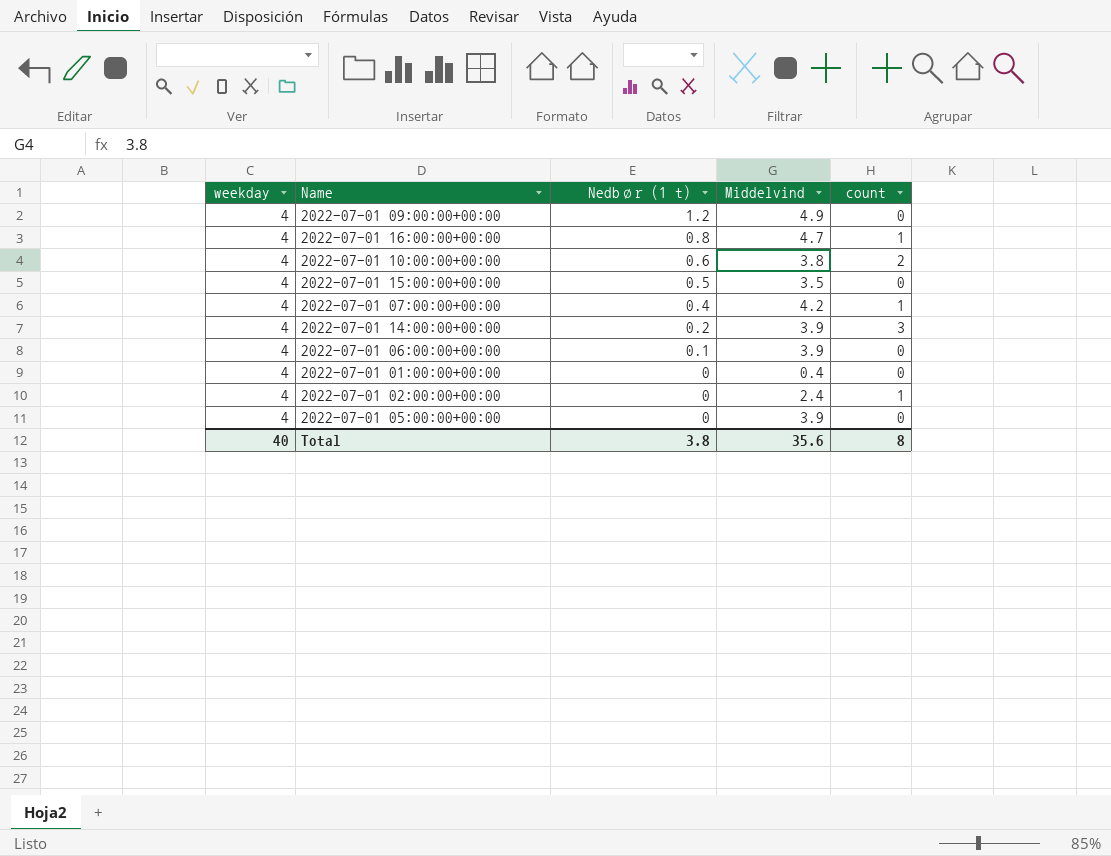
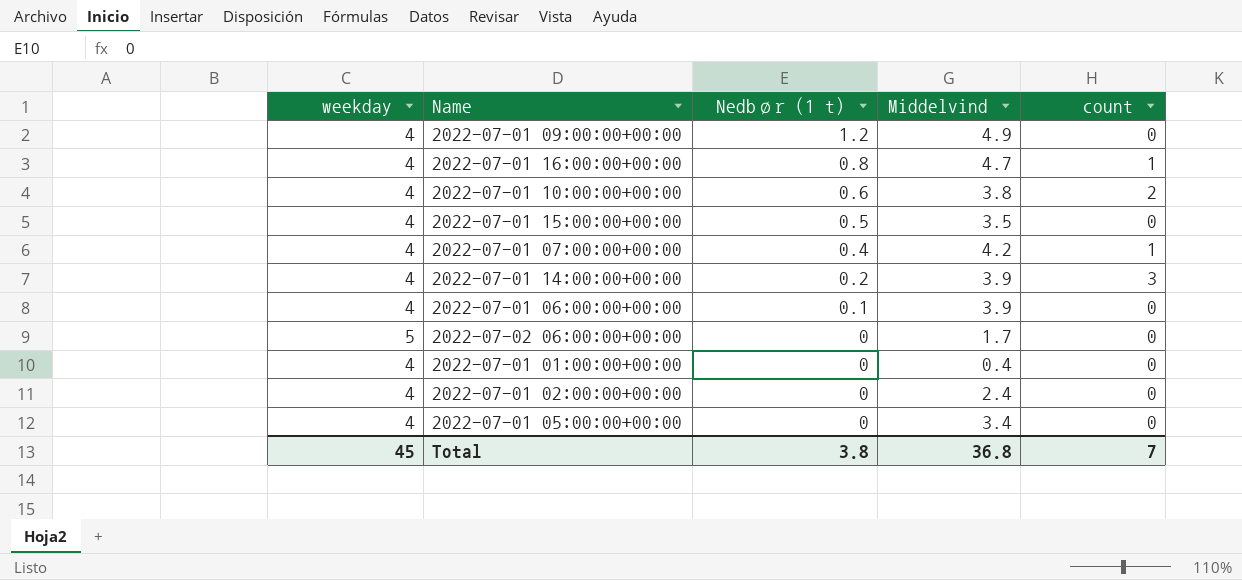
row 2022-07-02 06:00:00+00:00: none -> 5 | 0 | 1.7 | 0
2022-07-01 02:00:00+00:00 | count: 1 -> 0
2022-07-01 05:00:00+00:00 | Middelvind: 3.9 -> 3.4
Total | weekday: 40 -> 45
Total | Middelvind: 35.6 -> 36.8
Total | count: 8 -> 7

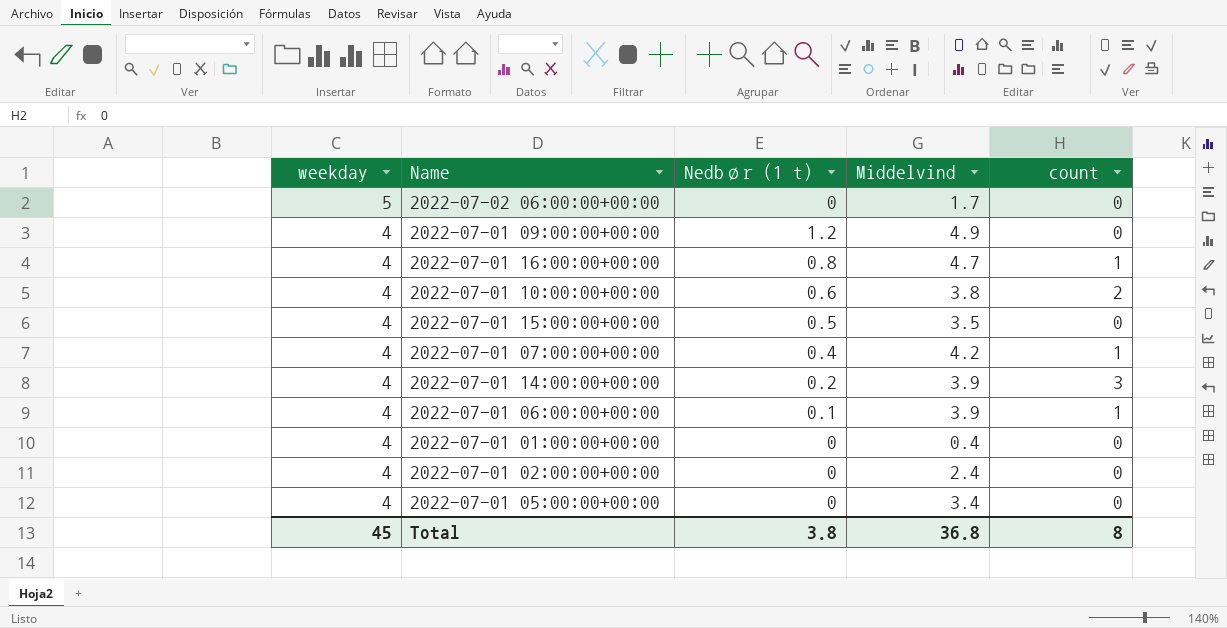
row order: Nedbør (1 t) descending -> weekday descending
2022-07-01 06:00:00+00:00 | count: 0 -> 1
Total | count: 7 -> 8

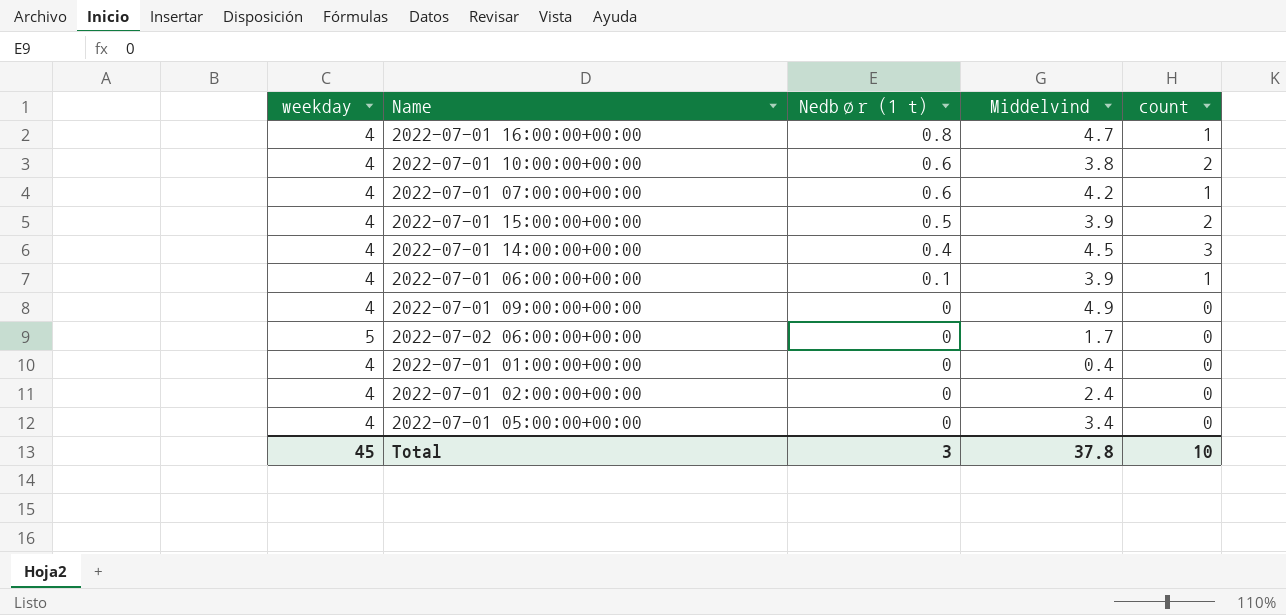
row order: weekday descending -> Nedbør (1 t) descending
2022-07-01 07:00:00+00:00 | Nedbør (1 t): 0.4 -> 0.6
2022-07-01 15:00:00+00:00 | Middelvind: 3.5 -> 3.9
2022-07-01 15:00:00+00:00 | count: 0 -> 2
2022-07-01 14:00:00+00:00 | Nedbør (1 t): 0.2 -> 0.4
2022-07-01 14:00:00+00:00 | Middelvind: 3.9 -> 4.5
2022-07-01 09:00:00+00:00 | Nedbør (1 t): 1.2 -> 0
Total | Nedbør (1 t): 3.8 -> 3
Total | Middelvind: 36.8 -> 37.8
Total | count: 8 -> 10

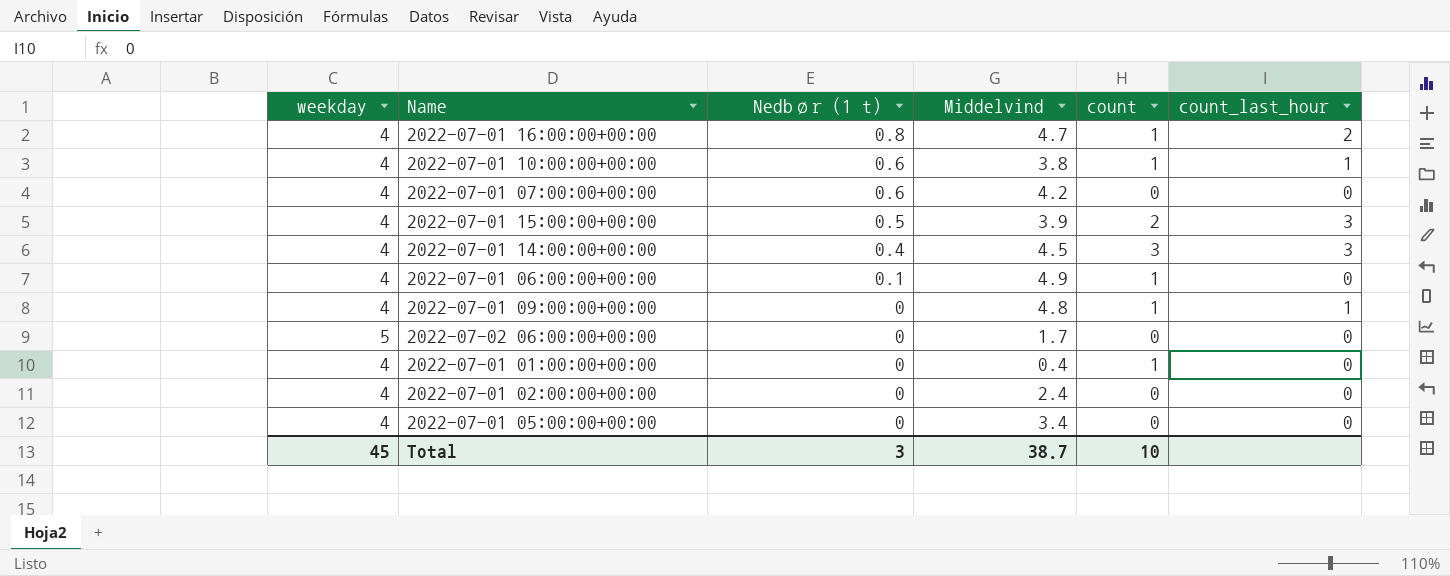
column count_last_hour | position: none -> 6
2022-07-01 10:00:00+00:00 | count: 2 -> 1
2022-07-01 07:00:00+00:00 | count: 1 -> 0
2022-07-01 06:00:00+00:00 | Middelvind: 3.9 -> 4.9
2022-07-01 09:00:00+00:00 | Middelvind: 4.9 -> 4.8
2022-07-01 09:00:00+00:00 | count: 0 -> 1
2022-07-01 01:00:00+00:00 | count: 0 -> 1
Total | Middelvind: 37.8 -> 38.7

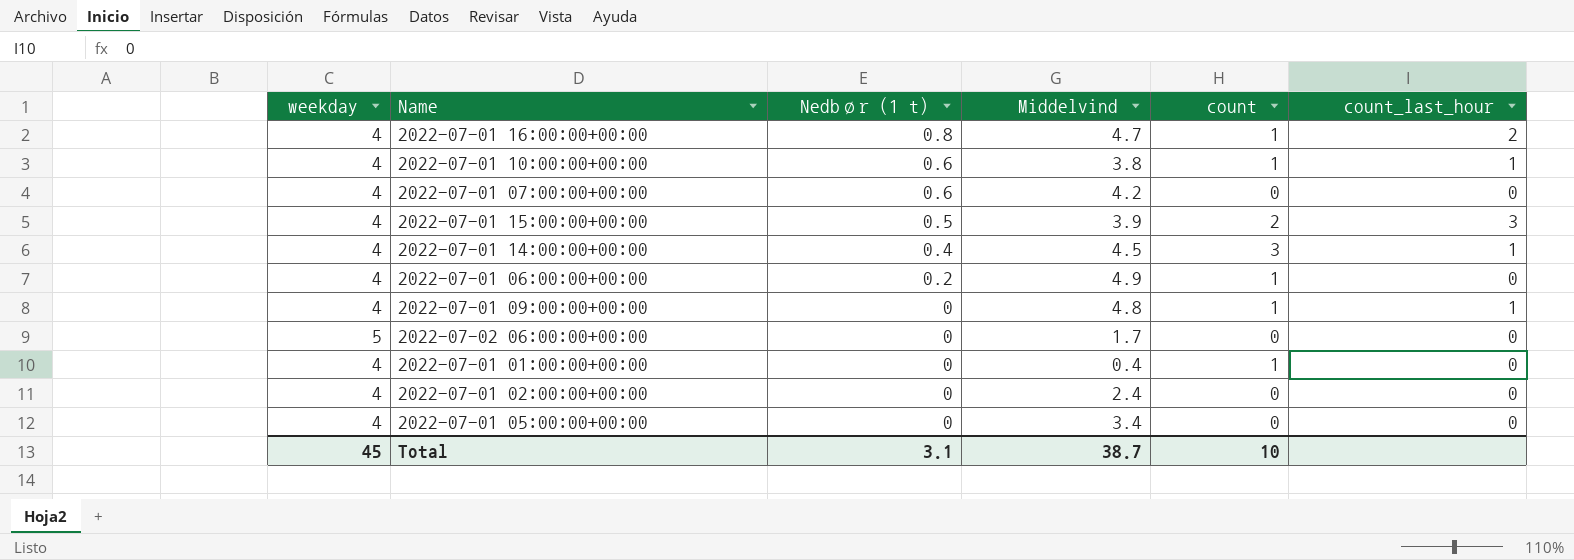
2022-07-01 14:00:00+00:00 | count_last_hour: 3 -> 1
2022-07-01 06:00:00+00:00 | Nedbør (1 t): 0.1 -> 0.2
Total | Nedbør (1 t): 3 -> 3.1

